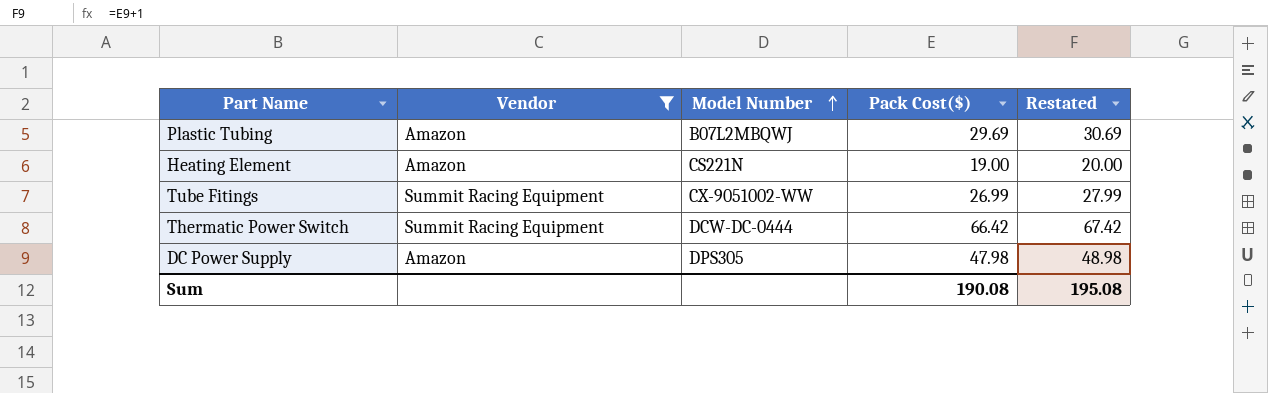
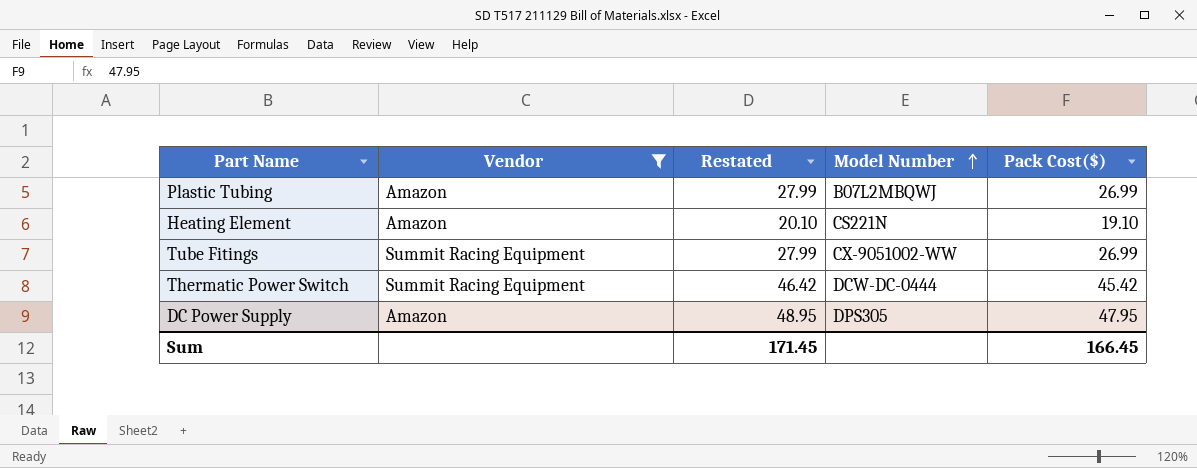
column Restated | position: 5 -> 3
Plastic Tubing | Restated: 30.69 -> 27.99
Plastic Tubing | Pack Cost($): 29.69 -> 26.99
Heating Element | Restated: 20.00 -> 20.10
Heating Element | Pack Cost($): 19.00 -> 19.10
Thermatic Power Switch | Restated: 67.42 -> 46.42
Thermatic Power Switch | Pack Cost($): 66.42 -> 45.42
DC Power Supply | Restated: 48.98 -> 48.95
DC Power Supply | Pack Cost($): 47.98 -> 47.95
Sum | Restated: 195.08 -> 171.45
Sum | Pack Cost($): 190.08 -> 166.45

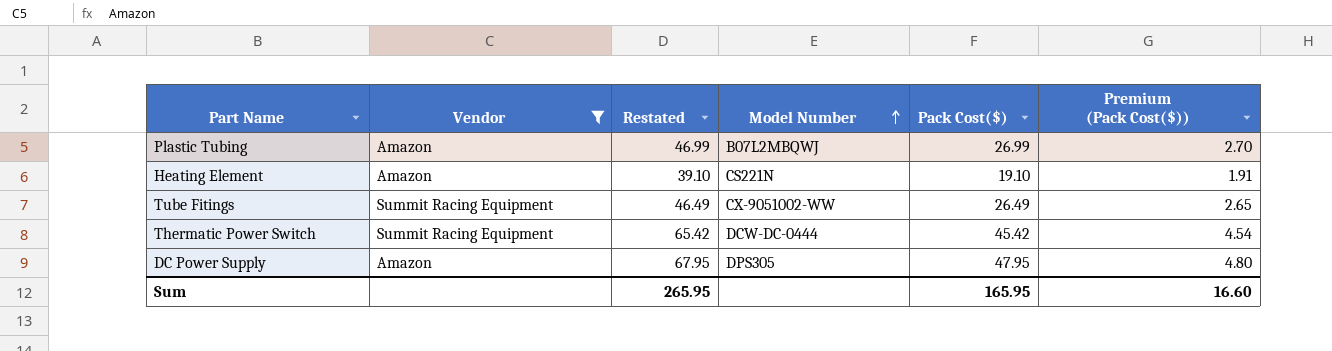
column Restated | formula: [Pack Cost($)] + 1 -> [Pack Cost($)] + 20
column Premium (Pack Cost($)) | formula: none -> [Pack Cost($)] * 0.1
Tube Fitings | Pack Cost($): 26.99 -> 26.49
Sum | Restated: 171.45 -> 265.95
Sum | Pack Cost($): 166.45 -> 165.95

